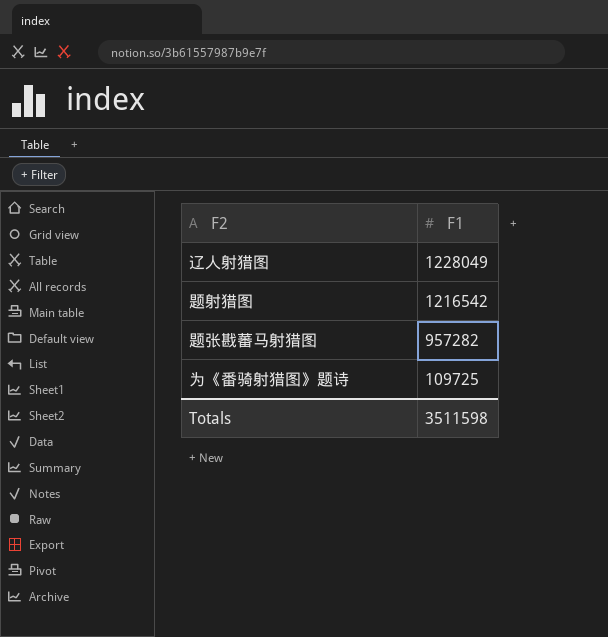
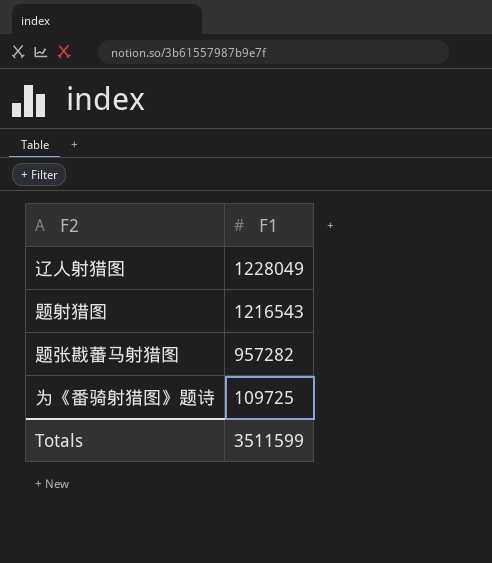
题射猎图 | F1: 1216542 -> 1216543
Totals | F1: 3511598 -> 3511599

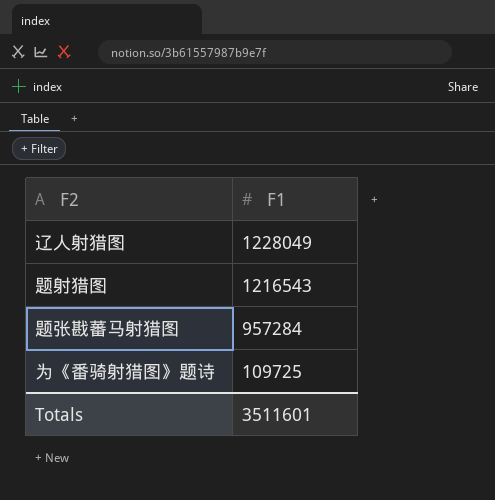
题张戡蕃马射猎图 | F1: 957282 -> 957284
Totals | F1: 3511599 -> 3511601

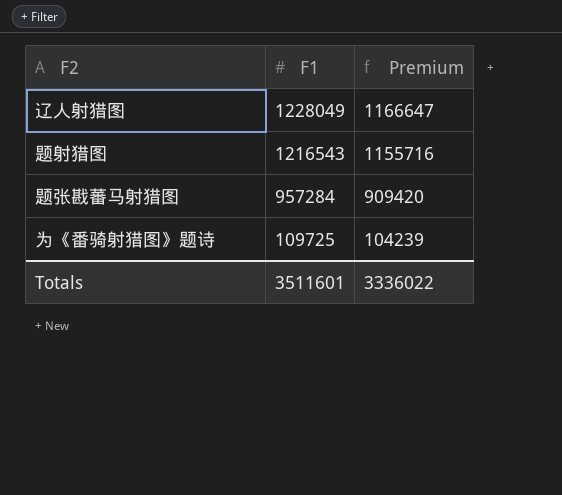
column Premium | formula: none -> [F1] * 0.95

